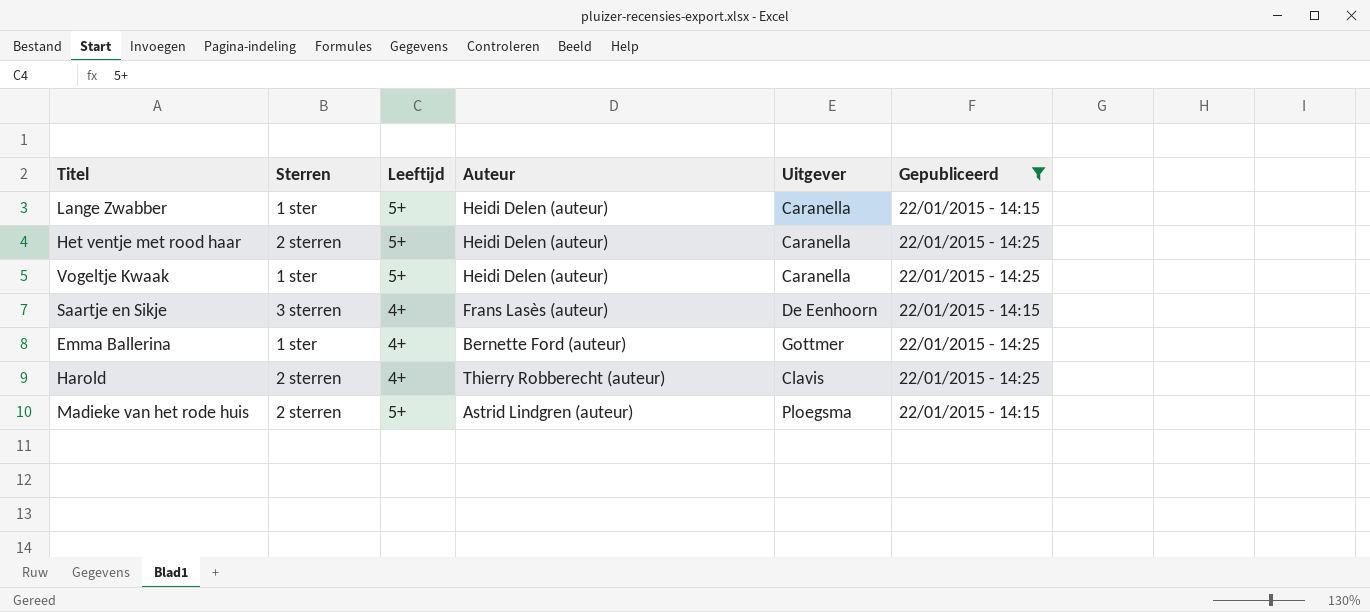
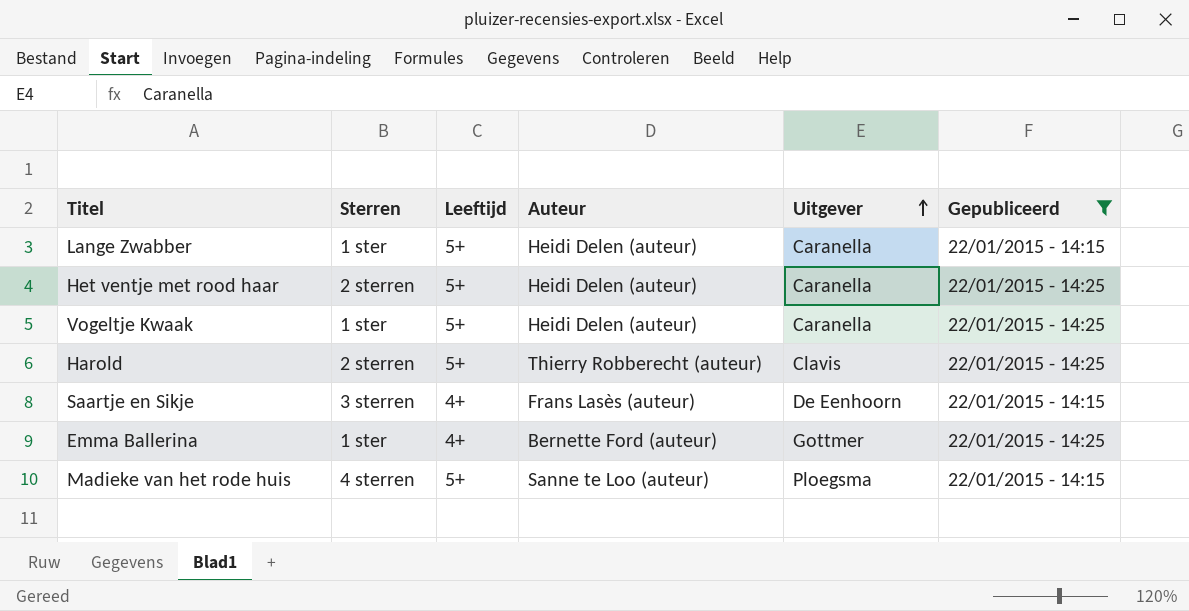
row order: none -> Uitgever ascending
Harold | Leeftijd: 4+ -> 5+
Madieke van het rode huis | Sterren: 2 sterren -> 4 sterren
Madieke van het rode huis | Auteur: Astrid Lindgren (auteur) -> Sanne te Loo (auteur)

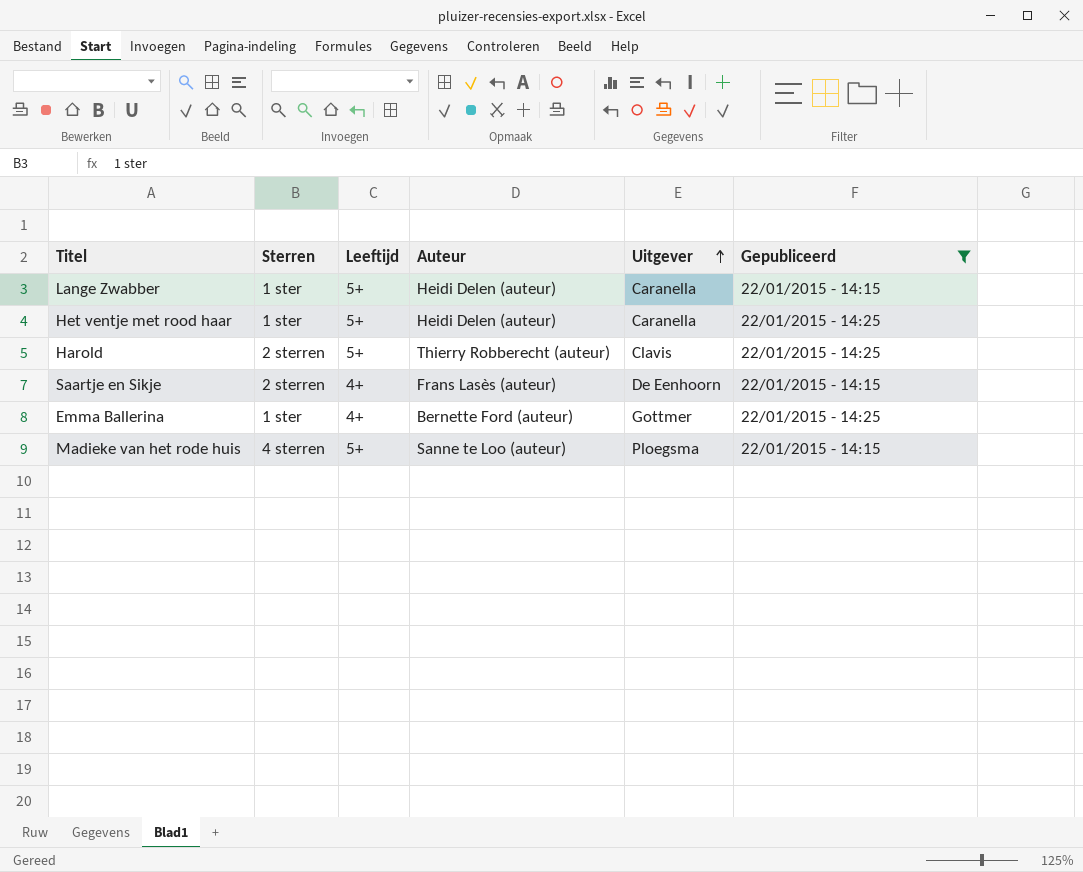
row Vogeltje Kwaak: 1 ster | 5+ | Heidi Delen (auteur) | Caranella | 22/01/2015 - 14:25 -> none
Het ventje met rood haar | Sterren: 2 sterren -> 1 ster
Saartje en Sikje | Sterren: 3 sterren -> 2 sterren

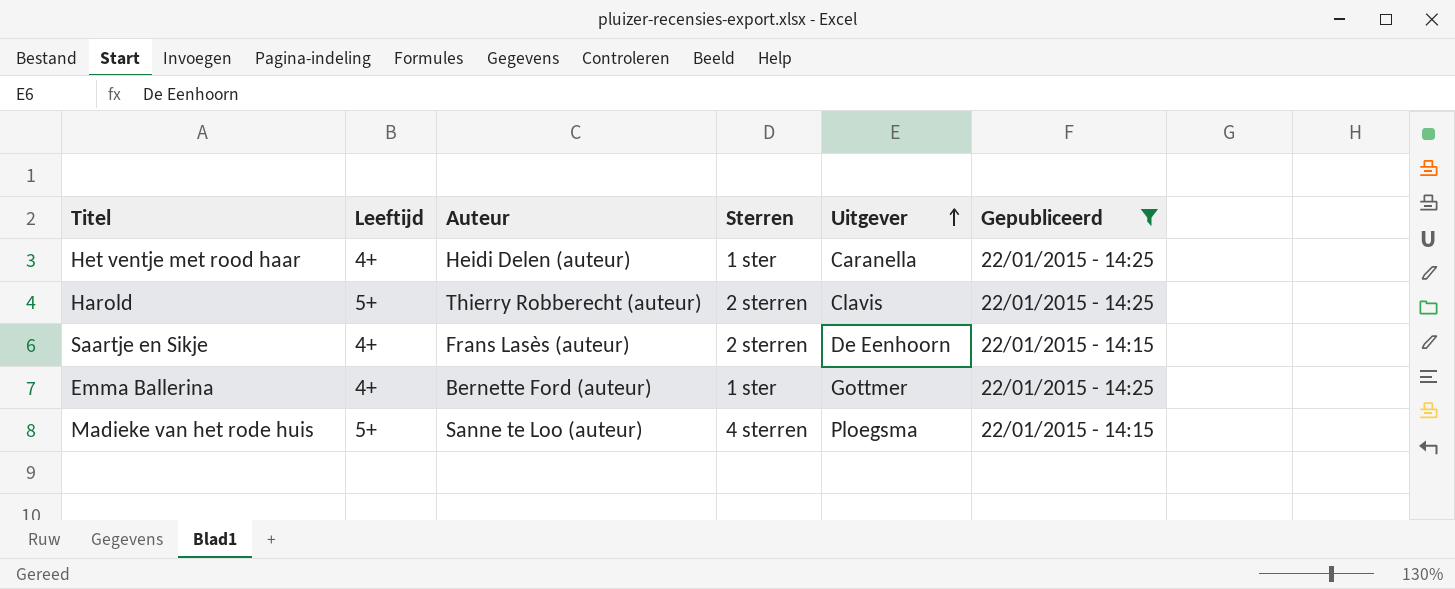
column Sterren | position: 2 -> 4
row Lange Zwabber: 1 ster | 5+ | Heidi Delen (auteur) | Caranella | 22/01/2015 - 14:15 -> none
Het ventje met rood haar | Leeftijd: 5+ -> 4+

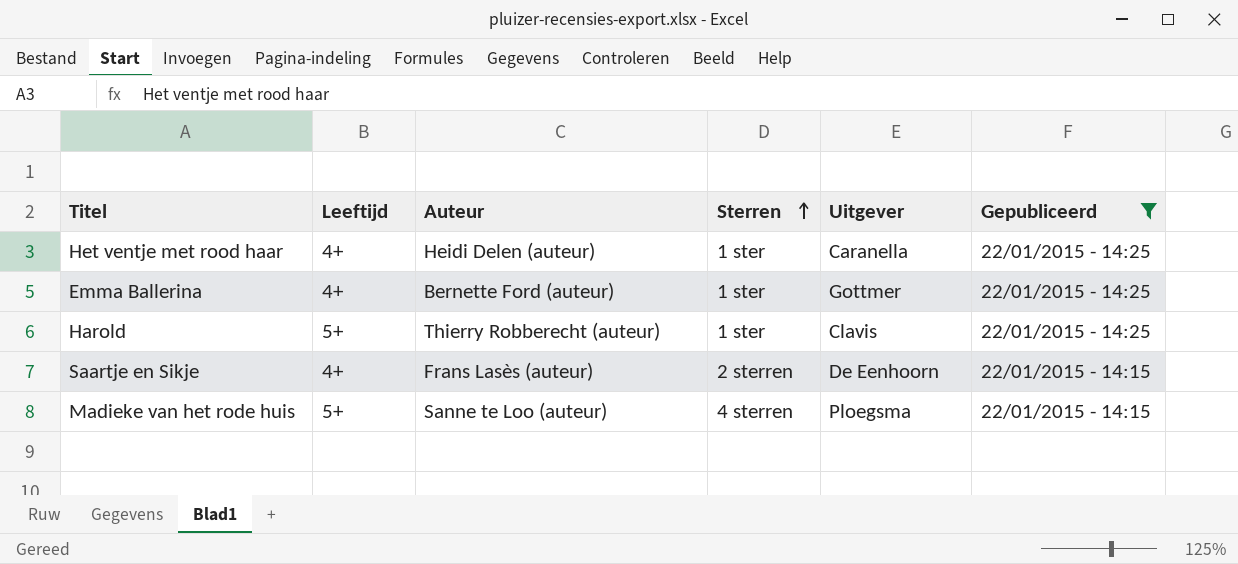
row order: Uitgever ascending -> Sterren ascending
Harold | Sterren: 2 sterren -> 1 ster

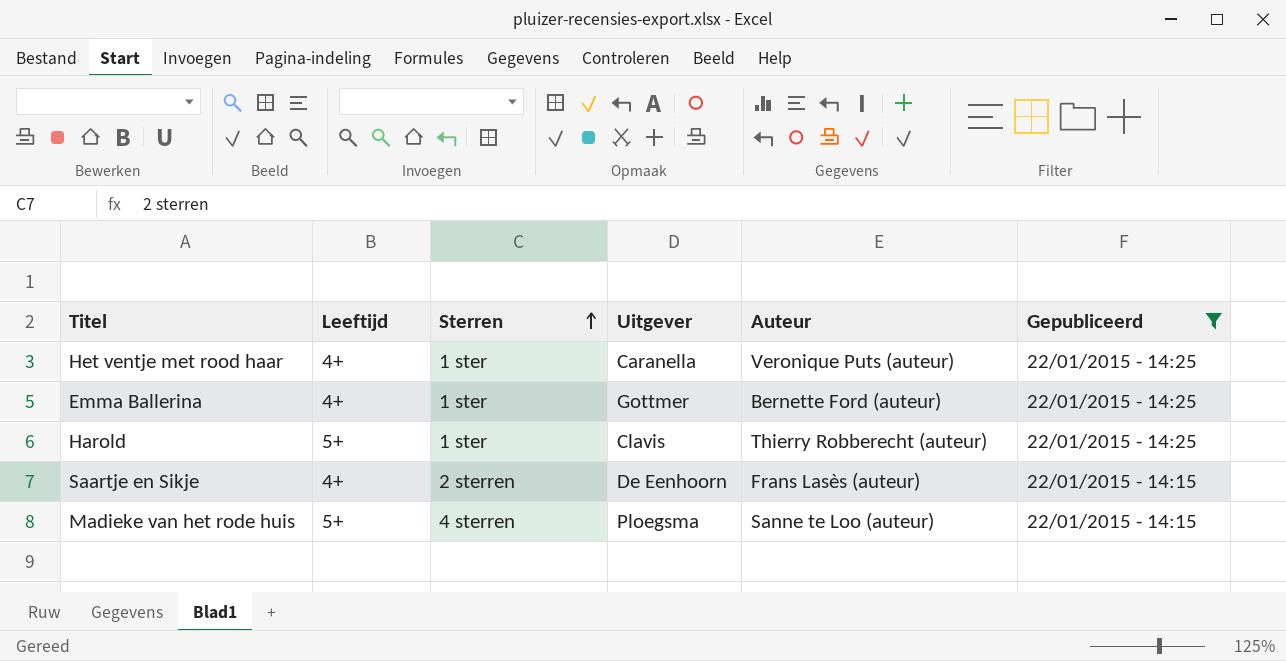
column Auteur | position: 3 -> 5
Het ventje met rood haar | Auteur: Heidi Delen (auteur) -> Veronique Puts (auteur)

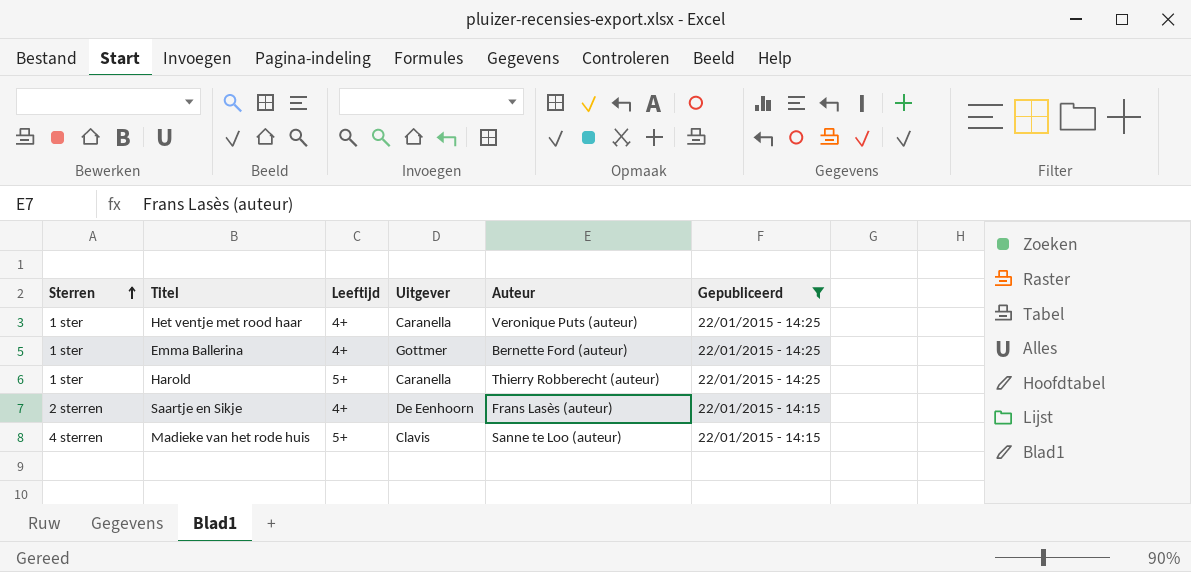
column Sterren | position: 3 -> 1
Harold | Uitgever: Clavis -> Caranella
Madieke van het rode huis | Uitgever: Ploegsma -> Clavis

